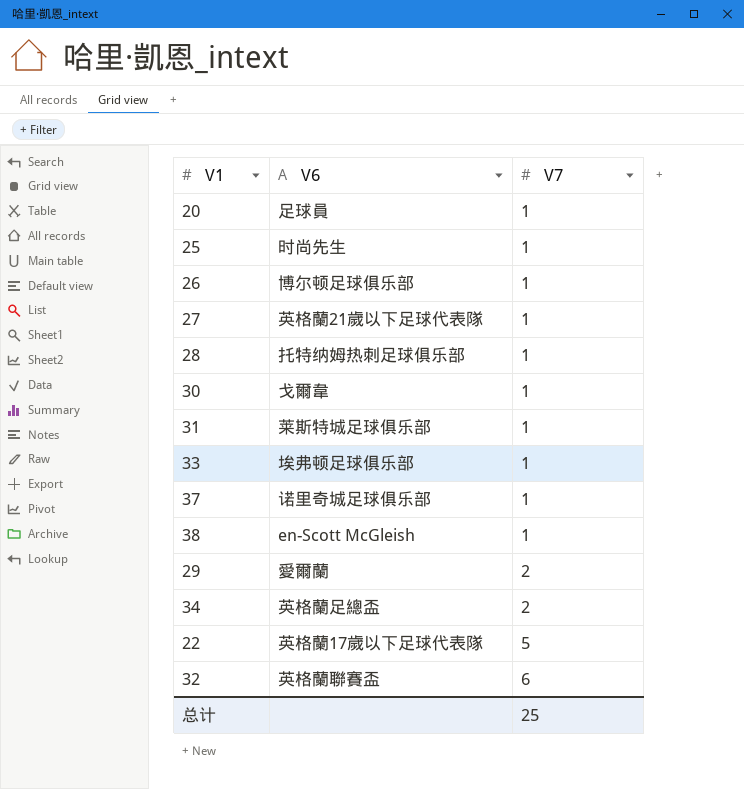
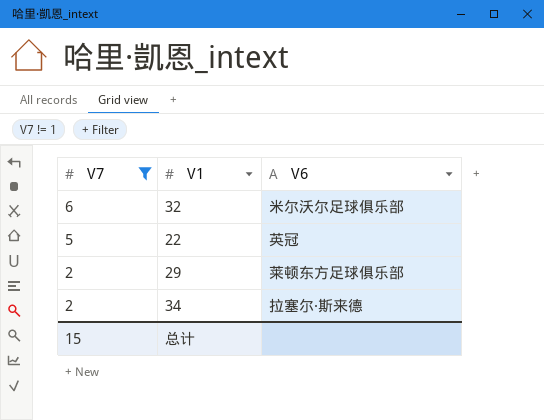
filter: none -> V7 != 1
row order: V7 ascending -> V7 descending
column V7 | position: 3 -> 1
32 | V6: 英格蘭聯賽盃 -> 米尔沃尔足球俱乐部
22 | V6: 英格蘭17歲以下足球代表隊 -> 英冠
29 | V6: 愛爾蘭 -> 莱顿东方足球俱乐部
34 | V6: 英格蘭足總盃 -> 拉塞尔·斯来德
总计 | V7: 25 -> 15

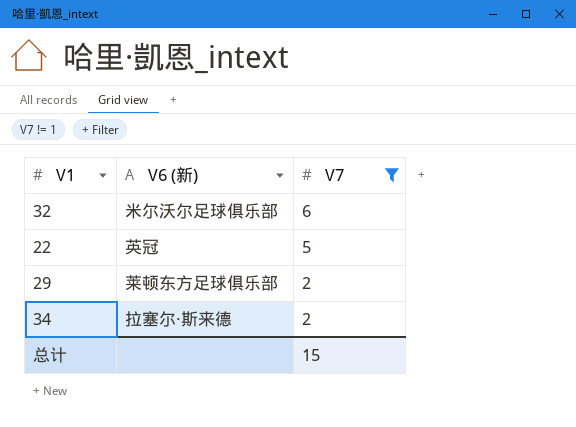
column name: V6 -> V6 (新)
column V7 | position: 1 -> 3

